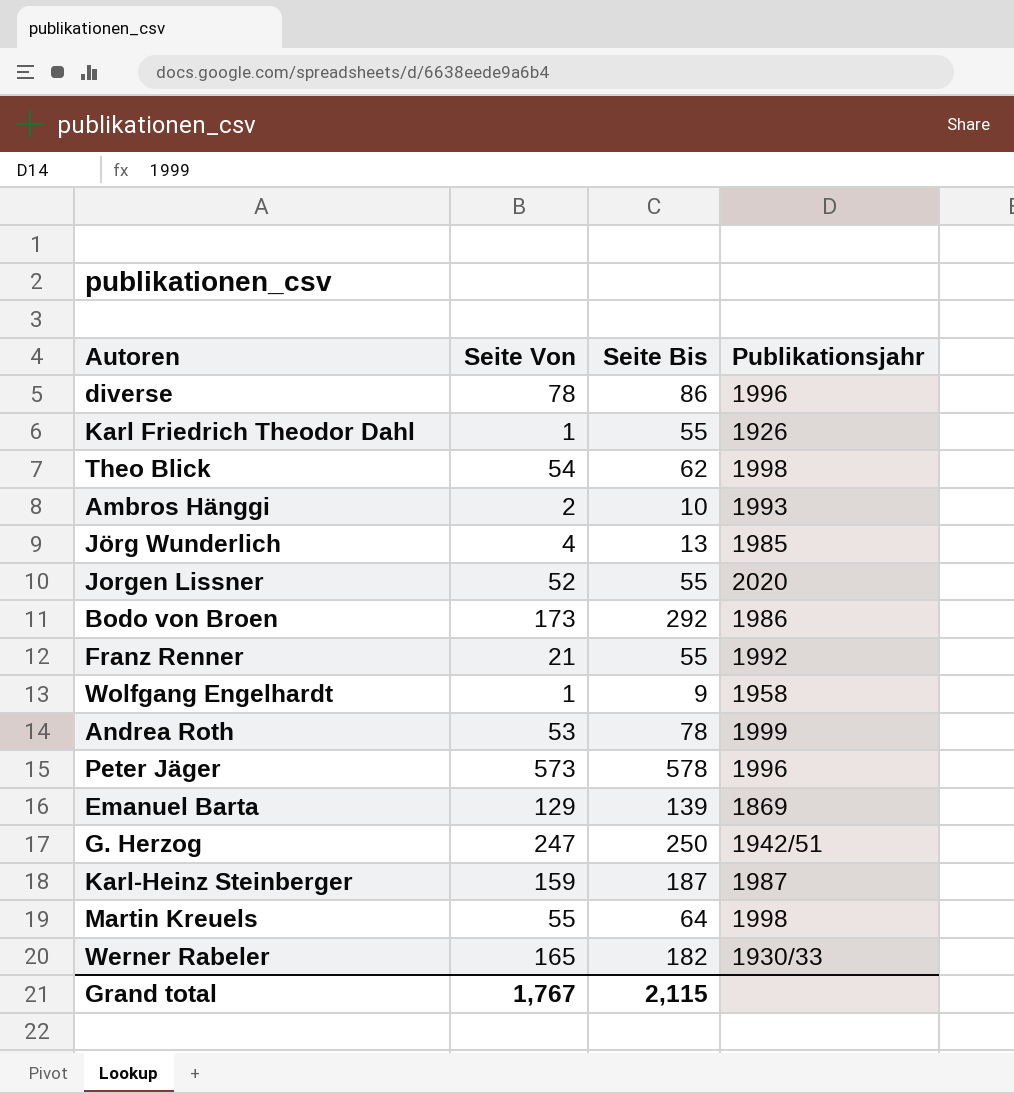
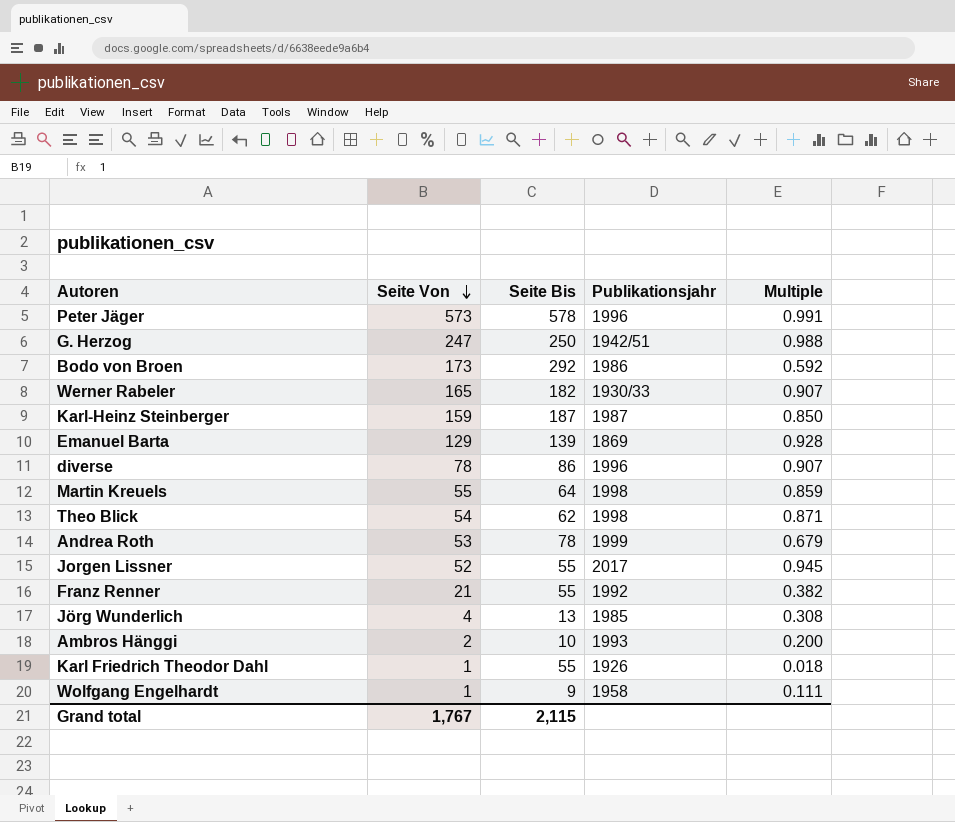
row order: none -> Seite Von descending
column Multiple | formula: none -> [Seite Von] / [Seite Bis]
Jorgen Lissner | Publikationsjahr: 2020 -> 2017

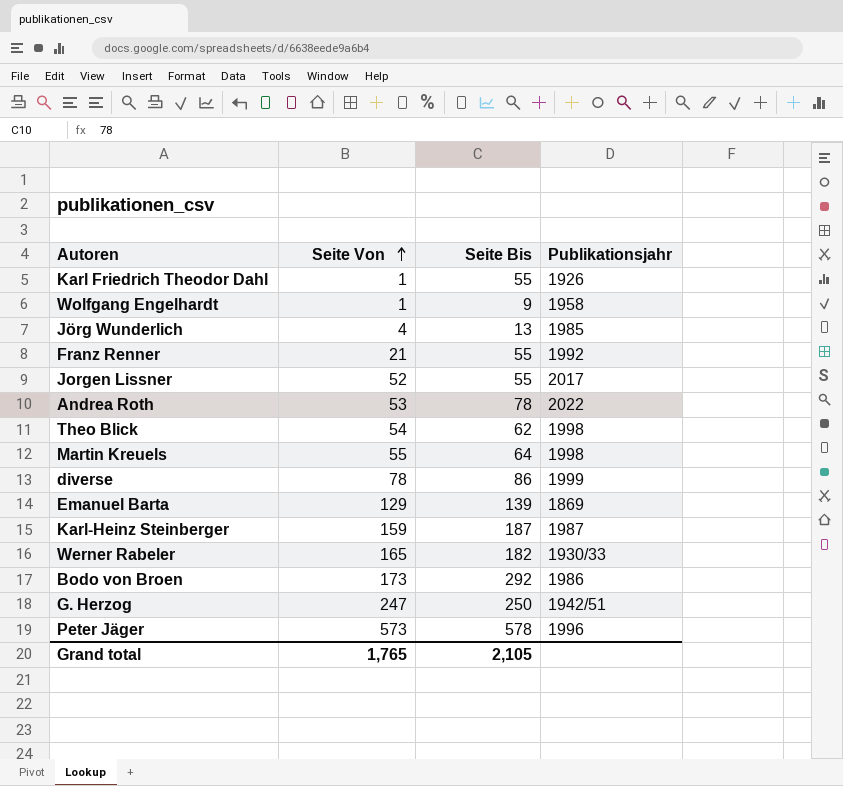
row order: Seite Von descending -> Seite Von ascending
column Multiple | formula: [Seite Von] / [Seite Bis] -> none
row Ambros Hänggi: 2 | 10 | 1993 | 0.200 -> none
Andrea Roth | Publikationsjahr: 1999 -> 2022
diverse | Publikationsjahr: 1996 -> 1999
Grand total | Seite Von: 1,767 -> 1,765
Grand total | Seite Bis: 2,115 -> 2,105

